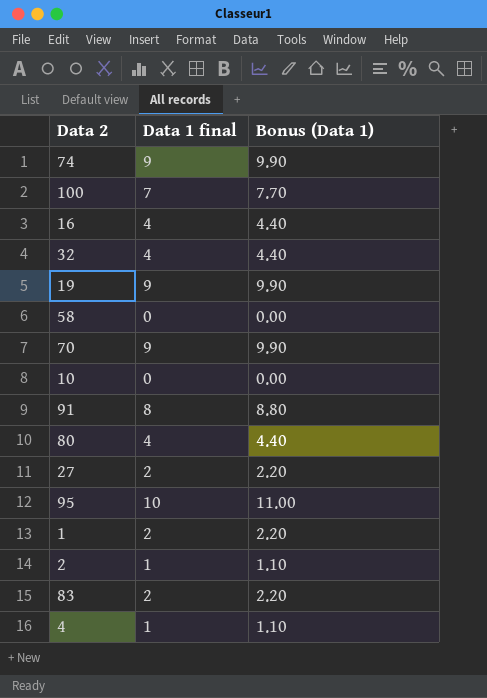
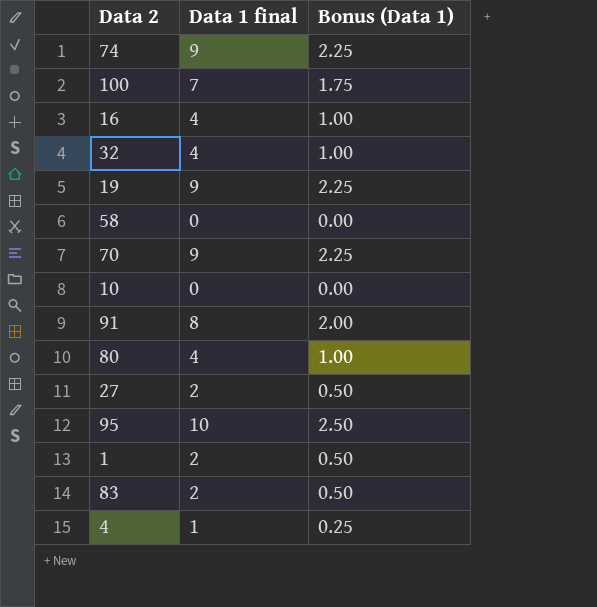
column Bonus (Data 1) | formula: [Data 1 final] * 1.1 -> [Data 1 final] * 0.25
row 2: 1 | 1.10 -> none

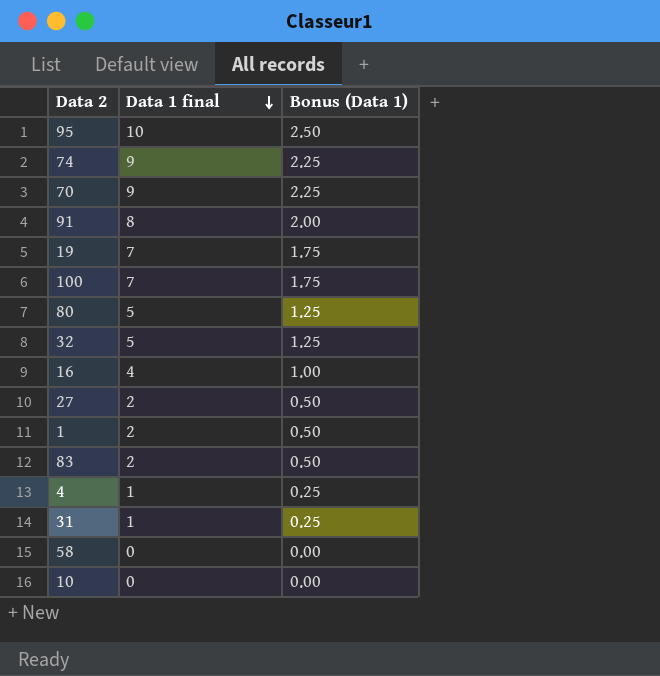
row order: none -> Data 1 final descending
19 | Data 1 final: 9 -> 7
19 | Bonus (Data 1): 2.25 -> 1.75
80 | Data 1 final: 4 -> 5
80 | Bonus (Data 1): 1.00 -> 1.25
32 | Data 1 final: 4 -> 5
32 | Bonus (Data 1): 1.00 -> 1.25
row 31: none -> 1 | 0.25

